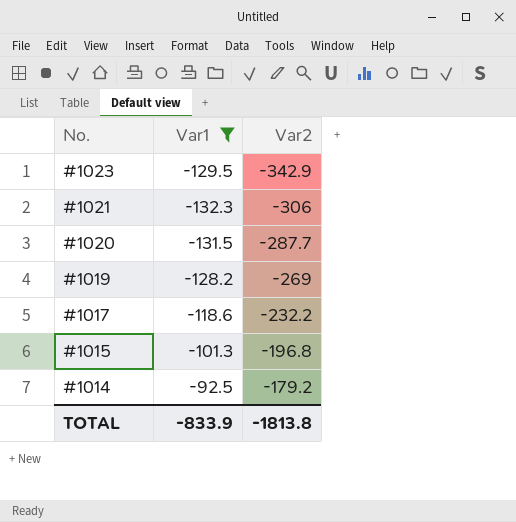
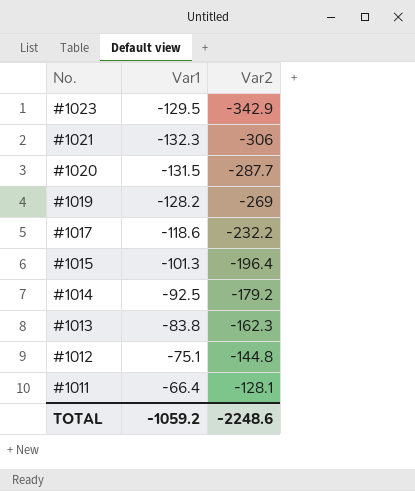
filter: Var1 <= -92.5 -> none
#1015 | Var2: -196.8 -> -196.4
TOTAL | Var1: -833.9 -> -1059.2
TOTAL | Var2: -1813.8 -> -2248.6

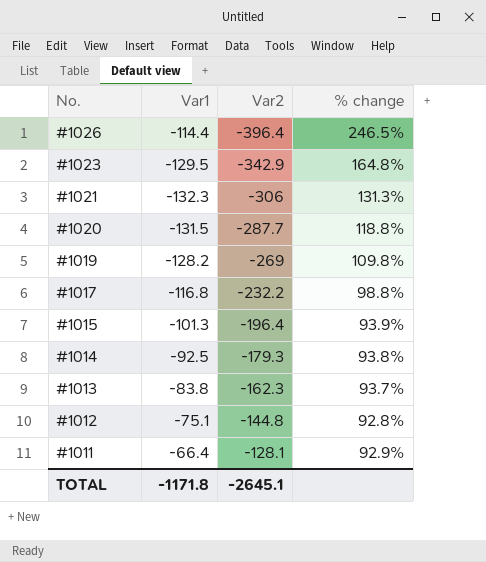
column % change | formula: none -> ([Var2] - [Var1]) / [Var1]
row #1026: none -> -114.4 | -396.4 | 246.5%
#1017 | Var1: -118.6 -> -116.8
#1014 | Var2: -179.2 -> -179.3
TOTAL | Var1: -1059.2 -> -1171.8
TOTAL | Var2: -2248.6 -> -2645.1

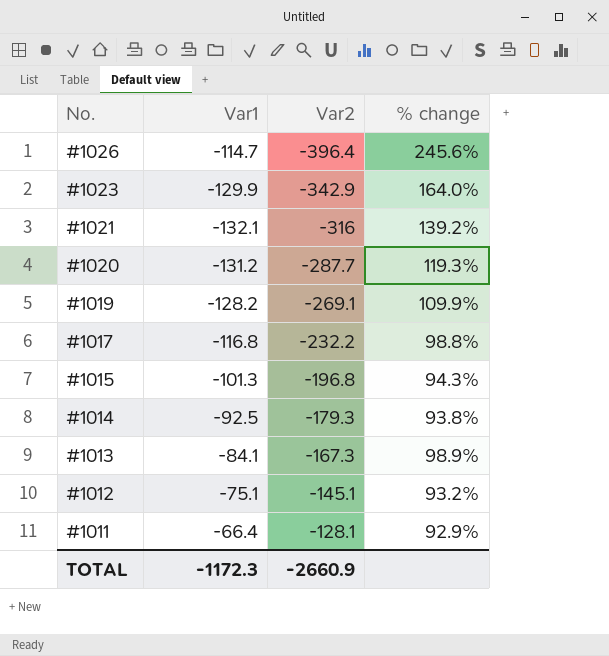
#1026 | Var1: -114.4 -> -114.7
#1026 | % change: 246.5% -> 245.6%
#1023 | Var1: -129.5 -> -129.9
#1023 | % change: 164.8% -> 164.0%
#1021 | Var1: -132.3 -> -132.1
#1021 | Var2: -306 -> -316
#1021 | % change: 131.3% -> 139.2%
#1020 | Var1: -131.5 -> -131.2
#1020 | % change: 118.8% -> 119.3%
#1019 | Var2: -269 -> -269.1
#1019 | % change: 109.8% -> 109.9%
#1015 | Var2: -196.4 -> -196.8
#1015 | % change: 93.9% -> 94.3%
#1013 | Var1: -83.8 -> -84.1
#1013 | Var2: -162.3 -> -167.3
#1013 | % change: 93.7% -> 98.9%
#1012 | Var2: -144.8 -> -145.1
#1012 | % change: 92.8% -> 93.2%
TOTAL | Var1: -1171.8 -> -1172.3
TOTAL | Var2: -2645.1 -> -2660.9

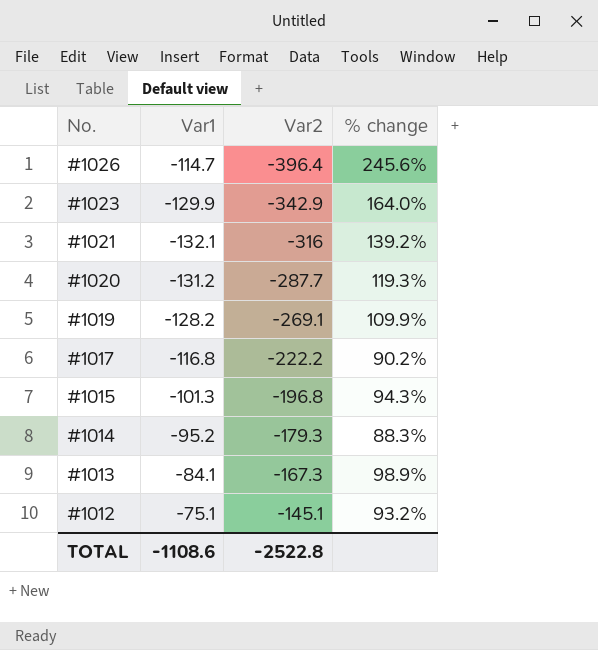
row #1011: -66.4 | -128.1 | 92.9% -> none
#1017 | Var2: -232.2 -> -222.2
#1017 | % change: 98.8% -> 90.2%
#1014 | Var1: -92.5 -> -95.2
#1014 | % change: 93.8% -> 88.3%
TOTAL | Var1: -1172.3 -> -1108.6
TOTAL | Var2: -2660.9 -> -2522.8

